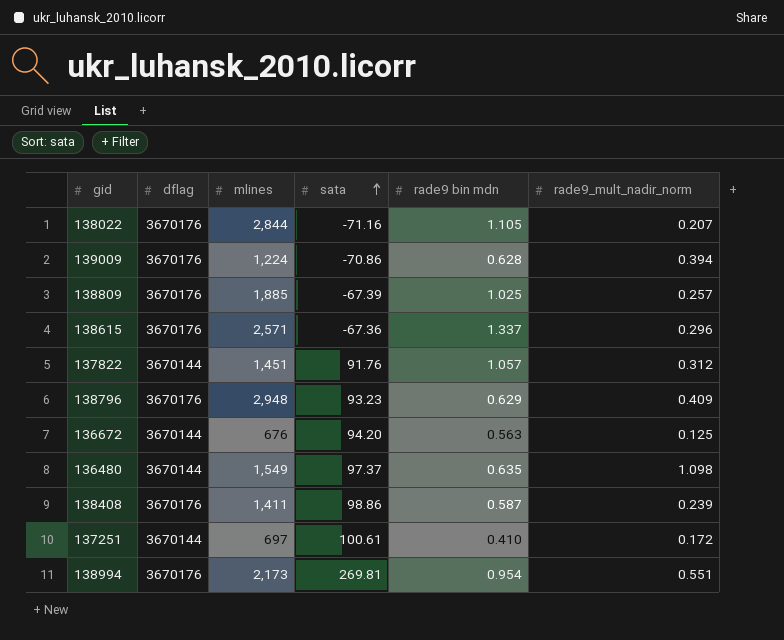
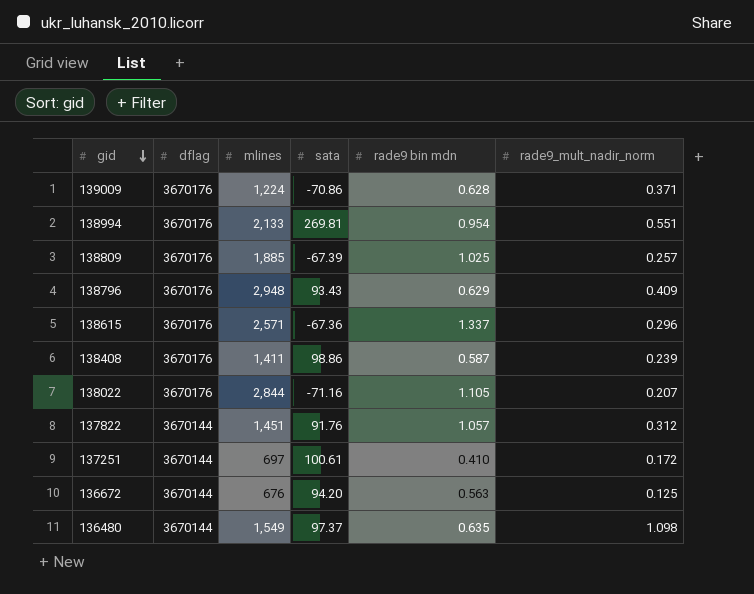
row order: sata ascending -> gid descending
139009 | rade9_mult_nadir_norm: 0.394 -> 0.371
138994 | mlines: 2,173 -> 2,133
138796 | sata: 93.23 -> 93.43

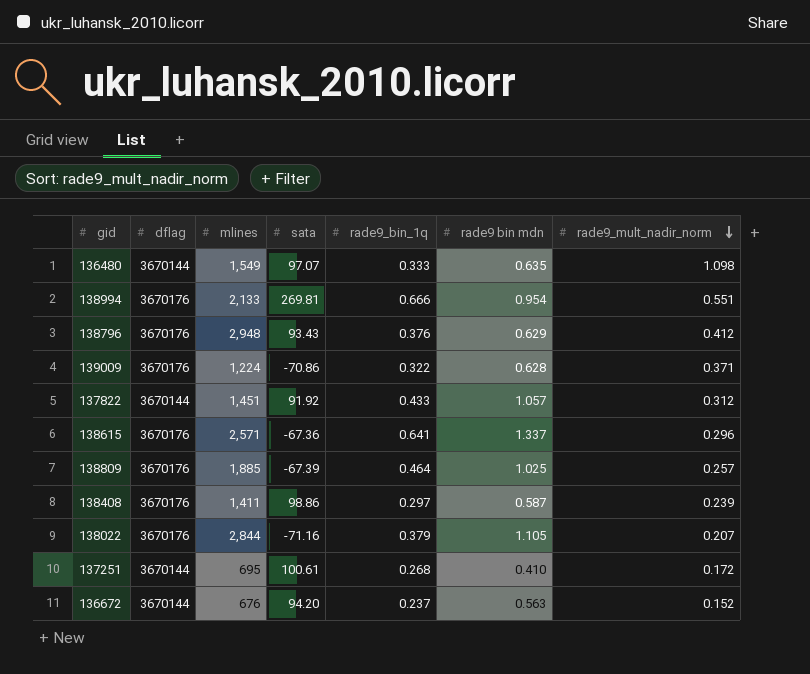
row order: gid descending -> rade9_mult_nadir_norm descending
column rade9_bin_1q | position: none -> 5
136480 | sata: 97.37 -> 97.07
138796 | rade9_mult_nadir_norm: 0.409 -> 0.412
137822 | sata: 91.76 -> 91.92
137251 | mlines: 697 -> 695
136672 | rade9_mult_nadir_norm: 0.125 -> 0.152

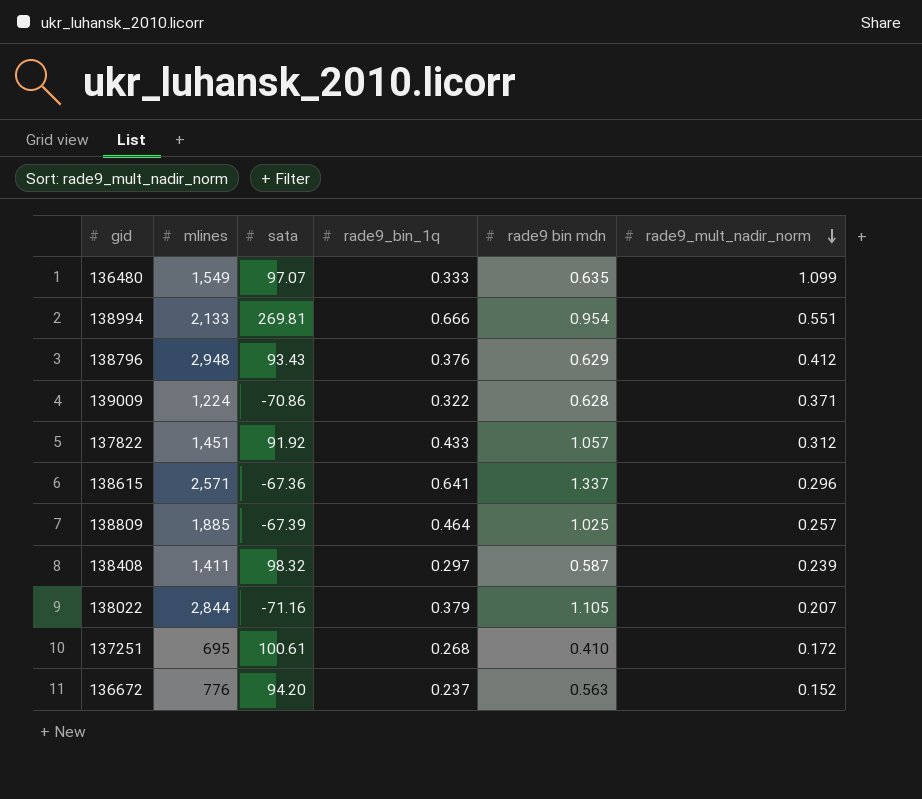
column dflag | position: 2 -> none
136480 | rade9_mult_nadir_norm: 1.098 -> 1.099
138408 | sata: 98.86 -> 98.32
136672 | mlines: 676 -> 776

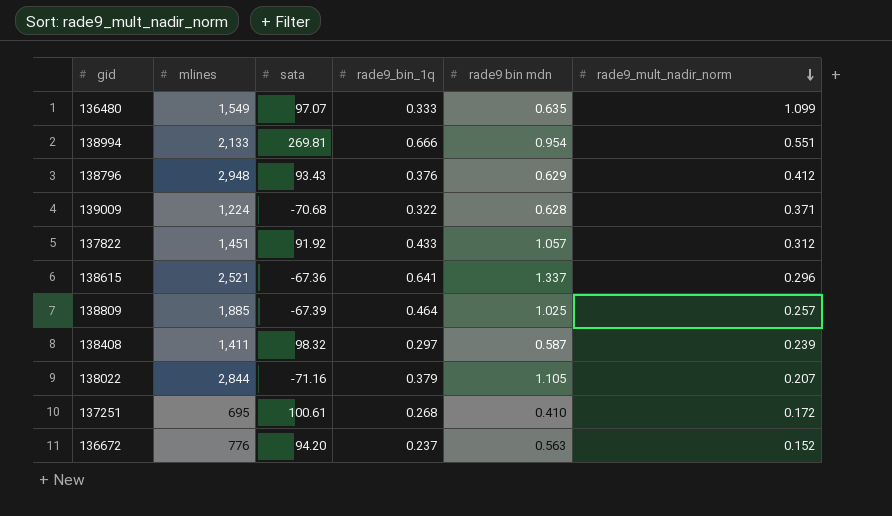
139009 | sata: -70.86 -> -70.68
138615 | mlines: 2,571 -> 2,521

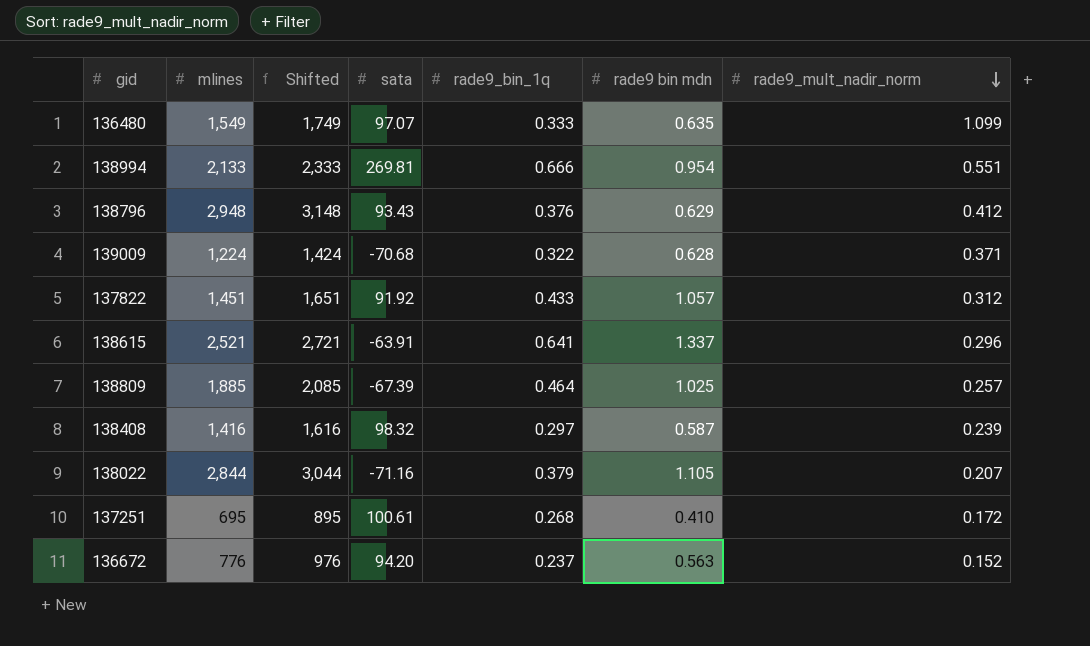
column Shifted | formula: none -> [mlines] + 200
138615 | sata: -67.36 -> -63.91
138408 | mlines: 1,411 -> 1,416

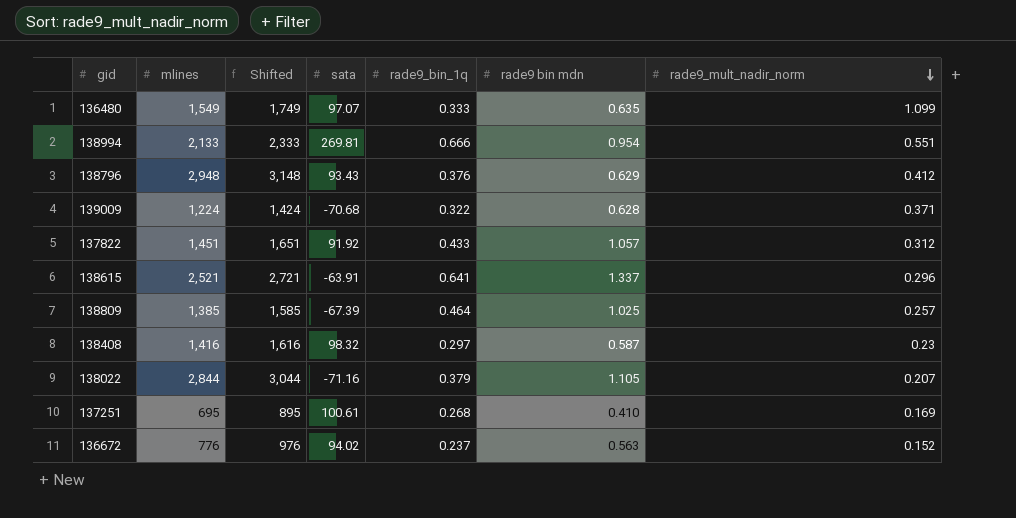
138809 | mlines: 1,885 -> 1,385
138809 | Shifted: 2,085 -> 1,585
138408 | rade9_mult_nadir_norm: 0.239 -> 0.23
137251 | rade9_mult_nadir_norm: 0.172 -> 0.169
136672 | sata: 94.20 -> 94.02

